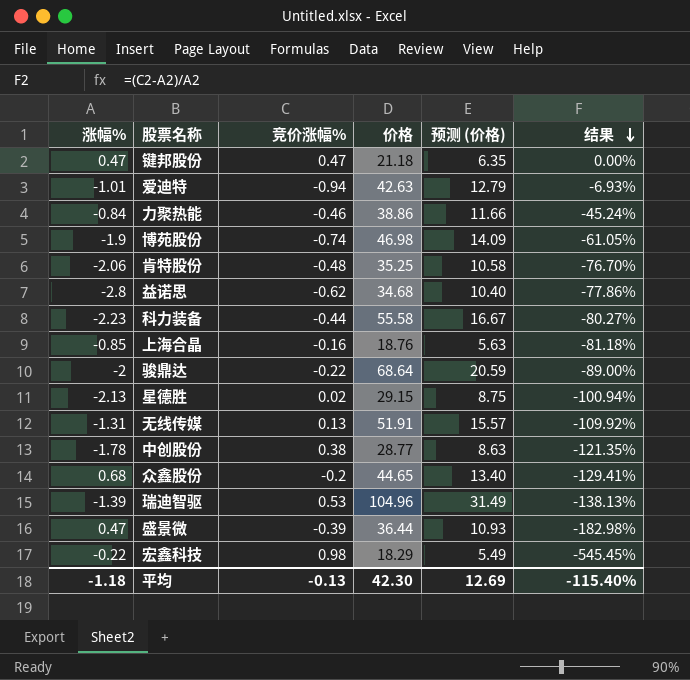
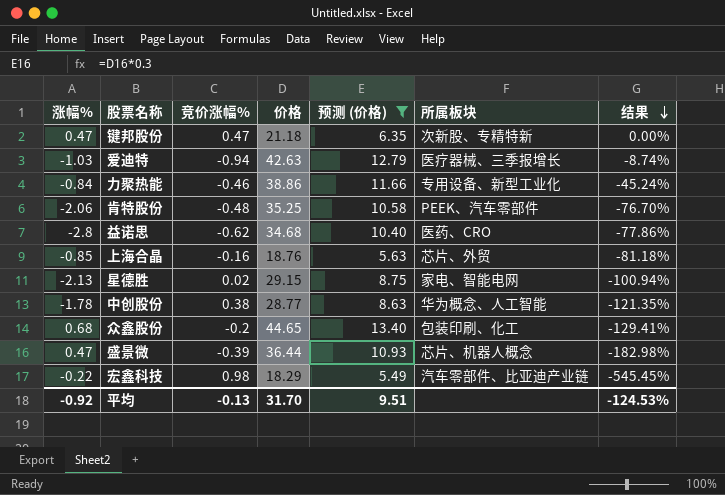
filter: none -> 预测 (价格) <= 13.40
column 所属板块 | position: none -> 6
爱迪特 | 涨幅%: -1.01 -> -1.03
爱迪特 | 结果: -6.93% -> -8.74%
平均 | 涨幅%: -1.18 -> -0.92
平均 | 价格: 42.30 -> 31.70
平均 | 预测 (价格): 12.69 -> 9.51
平均 | 结果: -115.40% -> -124.53%

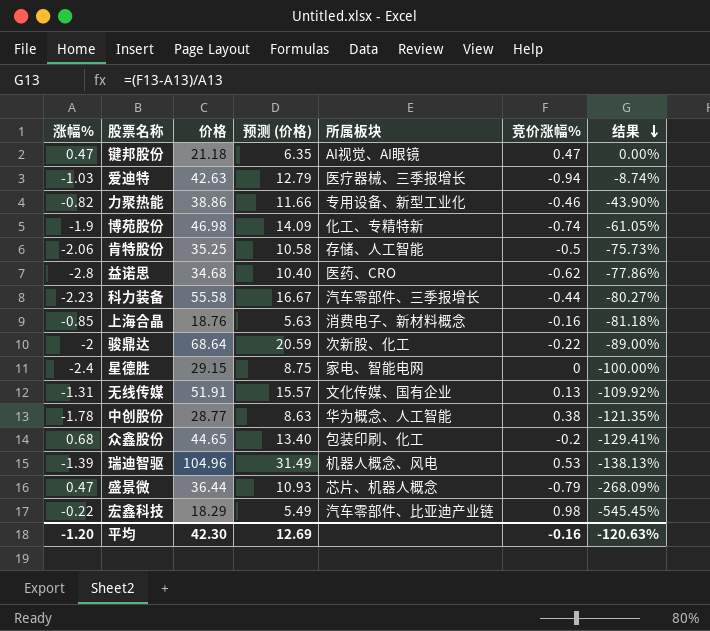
filter: 预测 (价格) <= 13.40 -> none
column 竞价涨幅% | position: 3 -> 6
键邦股份 | 所属板块: 次新股、专精特新 -> AI视觉、AI眼镜
力聚热能 | 涨幅%: -0.84 -> -0.82
力聚热能 | 结果: -45.24% -> -43.90%
肯特股份 | 所属板块: PEEK、汽车零部件 -> 存储、人工智能
肯特股份 | 竞价涨幅%: -0.48 -> -0.5
肯特股份 | 结果: -76.70% -> -75.73%
上海合晶 | 所属板块: 芯片、外贸 -> 消费电子、新材料概念
星德胜 | 涨幅%: -2.13 -> -2.4
星德胜 | 竞价涨幅%: 0.02 -> 0
星德胜 | 结果: -100.94% -> -100.00%
盛景微 | 竞价涨幅%: -0.39 -> -0.79
盛景微 | 结果: -182.98% -> -268.09%
平均 | 涨幅%: -0.92 -> -1.20
平均 | 价格: 31.70 -> 42.30
平均 | 预测 (价格): 9.51 -> 12.69
平均 | 竞价涨幅%: -0.13 -> -0.16
平均 | 结果: -124.53% -> -120.63%

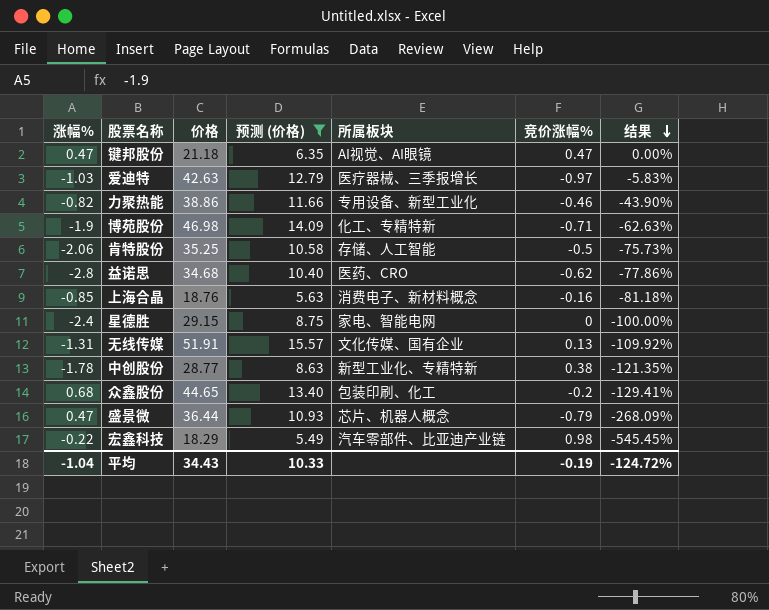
filter: none -> 预测 (价格) <= 15.57
爱迪特 | 竞价涨幅%: -0.94 -> -0.97
爱迪特 | 结果: -8.74% -> -5.83%
博苑股份 | 竞价涨幅%: -0.74 -> -0.71
博苑股份 | 结果: -61.05% -> -62.63%
中创股份 | 所属板块: 华为概念、人工智能 -> 新型工业化、专精特新
平均 | 涨幅%: -1.20 -> -1.04
平均 | 价格: 42.30 -> 34.43
平均 | 预测 (价格): 12.69 -> 10.33
平均 | 竞价涨幅%: -0.16 -> -0.19
平均 | 结果: -120.63% -> -124.72%

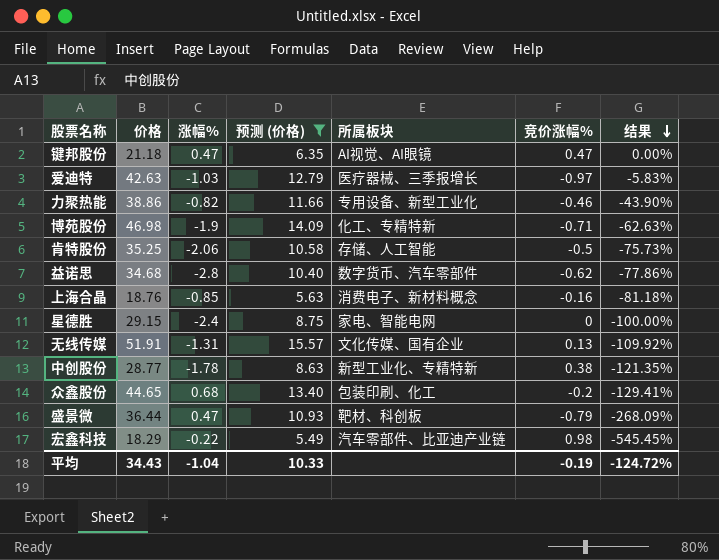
column 涨幅% | position: 1 -> 3
益诺思 | 所属板块: 医药、CRO -> 数字货币、汽车零部件
盛景微 | 所属板块: 芯片、机器人概念 -> 靶材、科创板

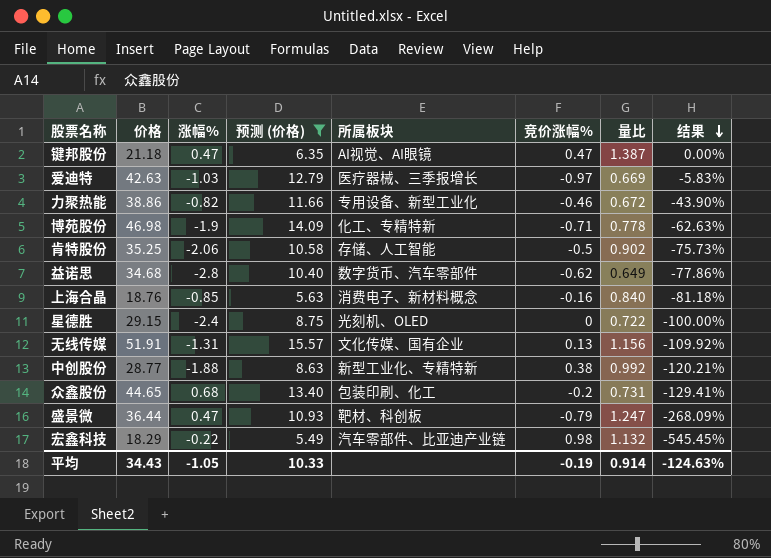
column 量比 | position: none -> 7
星德胜 | 所属板块: 家电、智能电网 -> 光刻机、OLED
中创股份 | 涨幅%: -1.78 -> -1.88
中创股份 | 结果: -121.35% -> -120.21%
平均 | 涨幅%: -1.04 -> -1.05
平均 | 结果: -124.72% -> -124.63%

